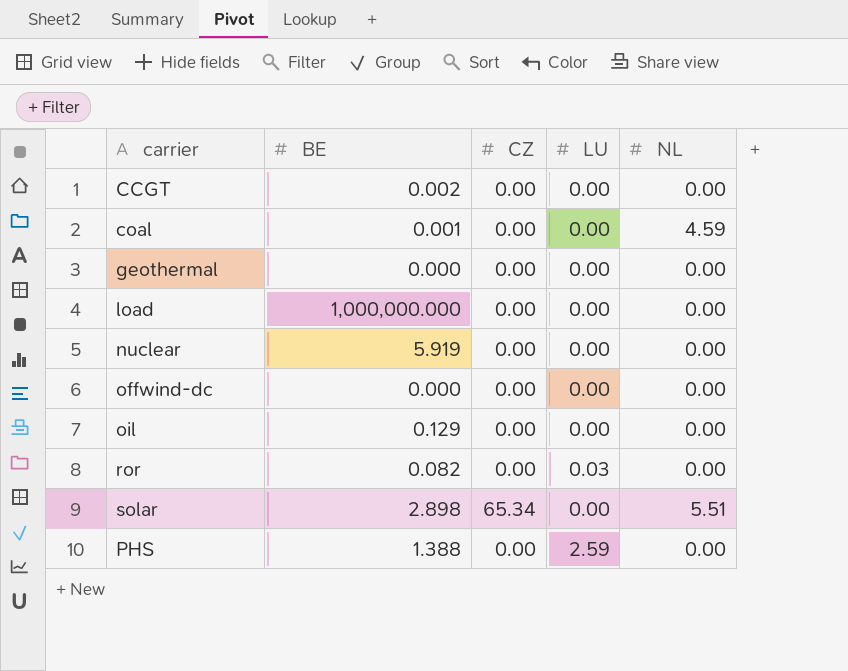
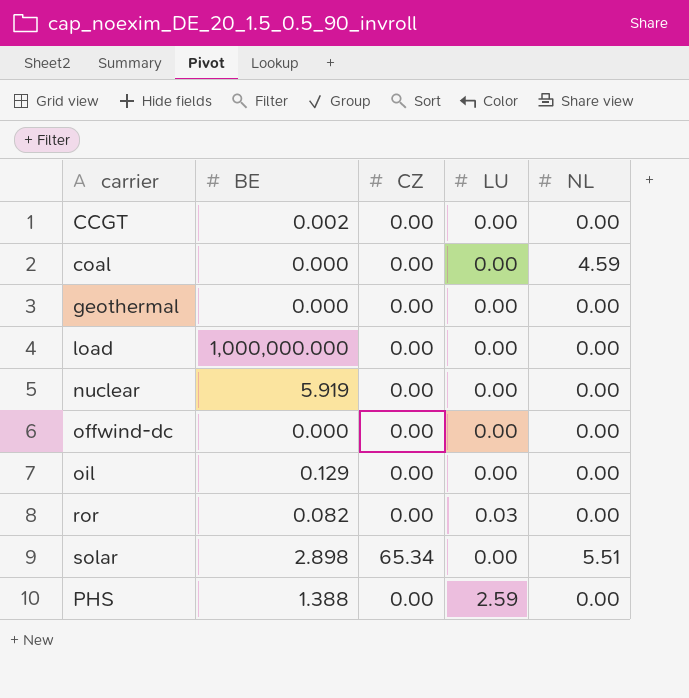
coal | BE: 0.001 -> 0.000

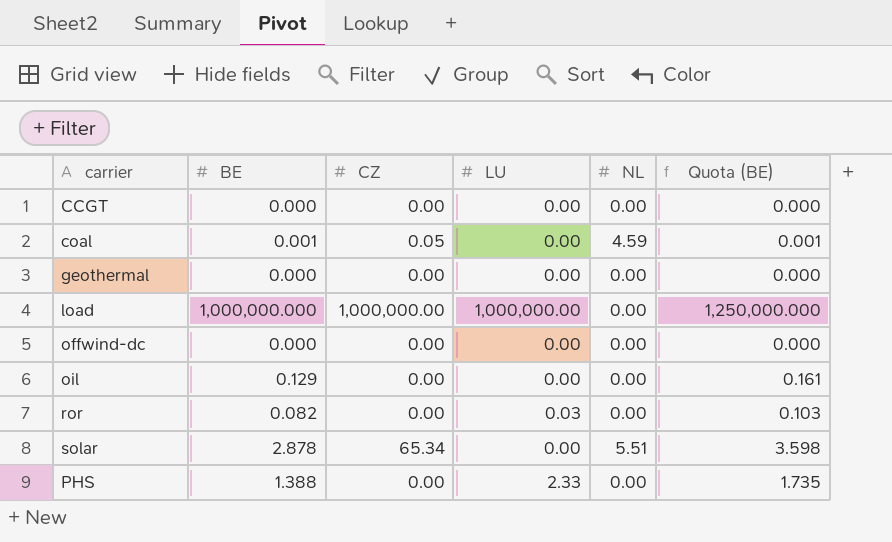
column Quota (BE) | formula: none -> [BE] * 1.25
row nuclear: 5.919 | 0.00 | 0.00 | 0.00 -> none
CCGT | BE: 0.002 -> 0.000
coal | BE: 0.000 -> 0.001
coal | CZ: 0.00 -> 0.05
load | CZ: 0.00 -> 1,000,000.00
load | LU: 0.00 -> 1,000,000.00
solar | BE: 2.898 -> 2.878
PHS | LU: 2.59 -> 2.33

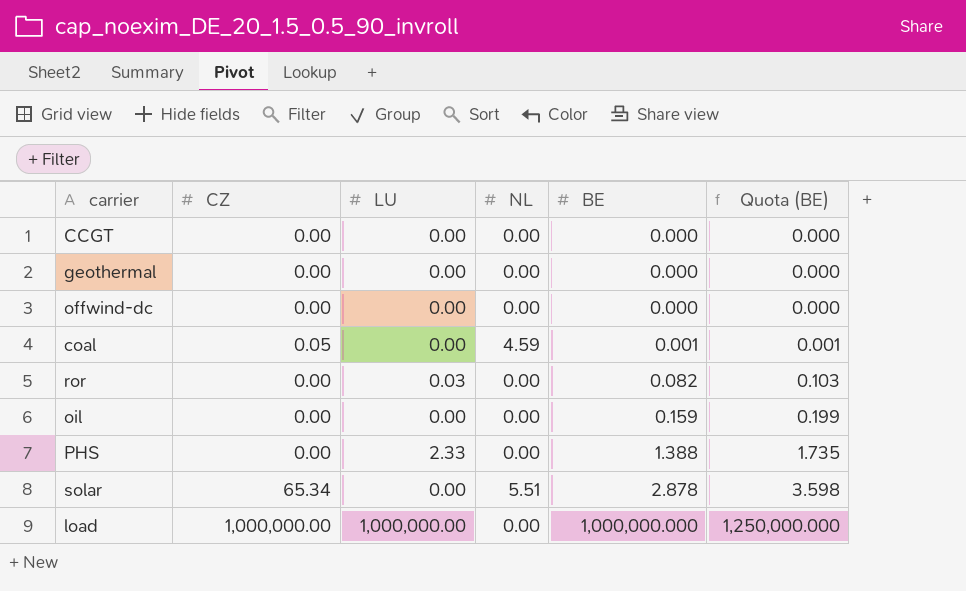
row order: none -> BE ascending
column BE | position: 2 -> 5
oil | BE: 0.129 -> 0.159
oil | Quota (BE): 0.161 -> 0.199

